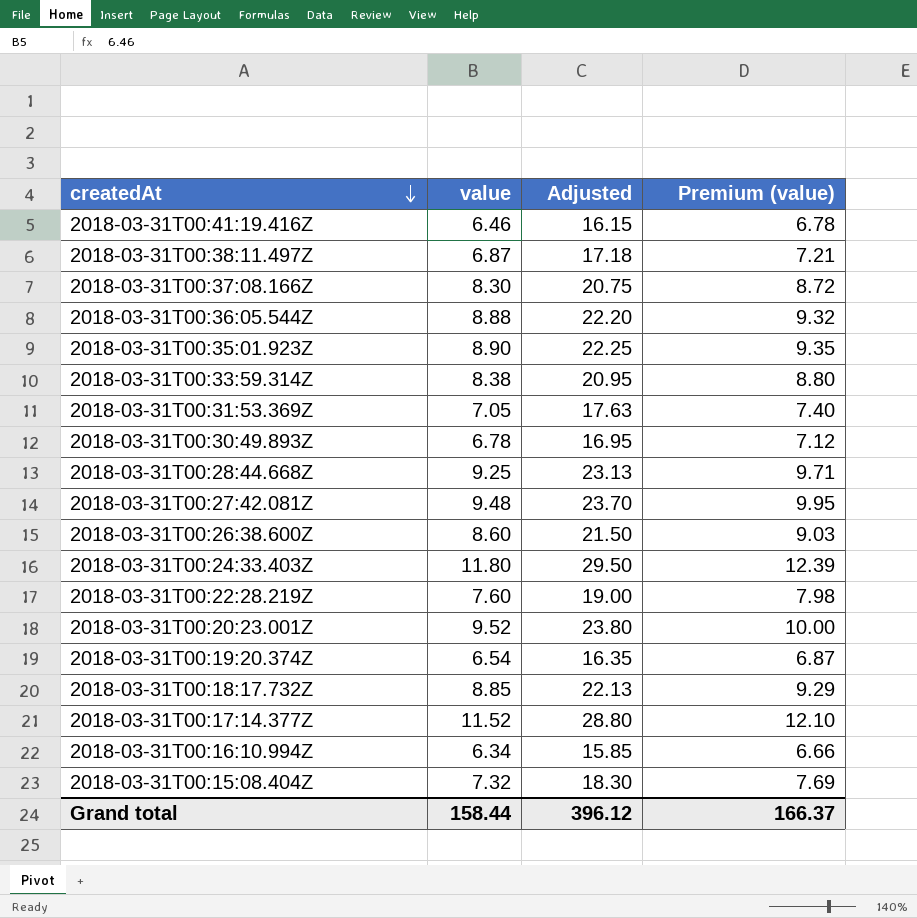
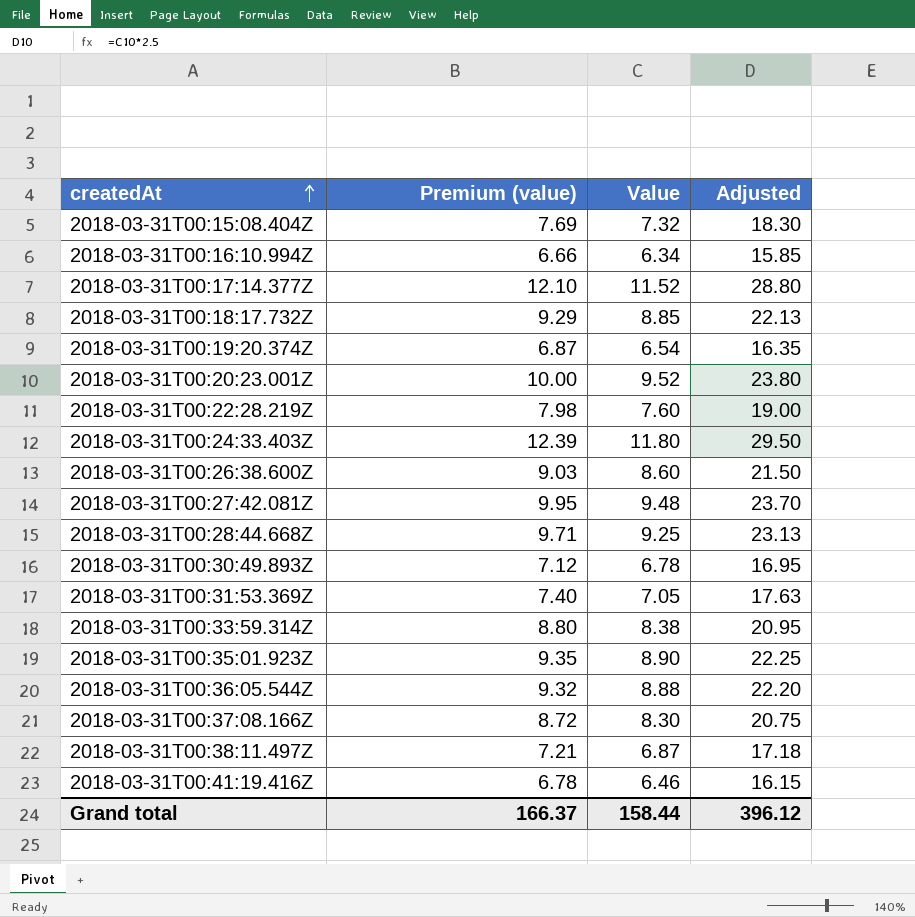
row order: createdAt descending -> createdAt ascending
column Premium (value) | position: 4 -> 2
column name: value -> Value

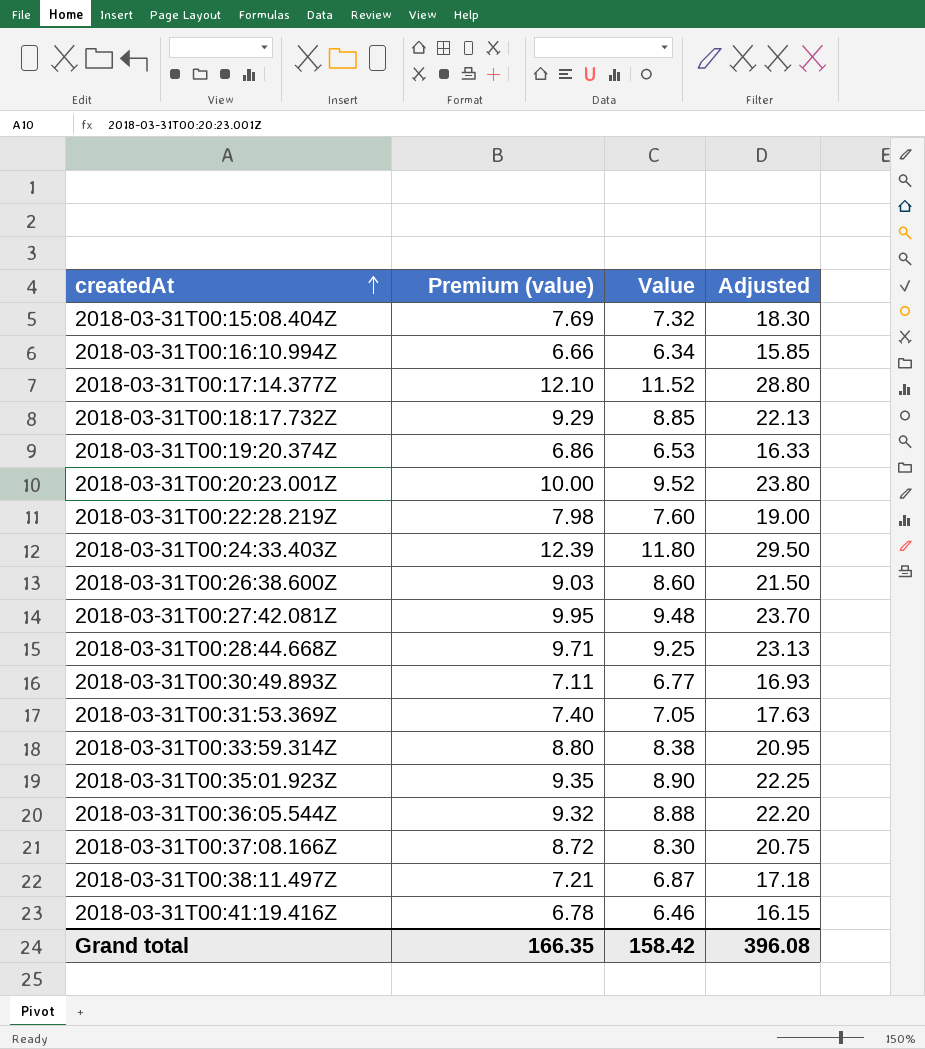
2018-03-31T00:19:20.374Z | Premium (value): 6.87 -> 6.86
2018-03-31T00:19:20.374Z | Value: 6.54 -> 6.53
2018-03-31T00:19:20.374Z | Adjusted: 16.35 -> 16.33
2018-03-31T00:30:49.893Z | Premium (value): 7.12 -> 7.11
2018-03-31T00:30:49.893Z | Value: 6.78 -> 6.77
2018-03-31T00:30:49.893Z | Adjusted: 16.95 -> 16.93
Grand total | Premium (value): 166.37 -> 166.35
Grand total | Value: 158.44 -> 158.42
Grand total | Adjusted: 396.12 -> 396.08

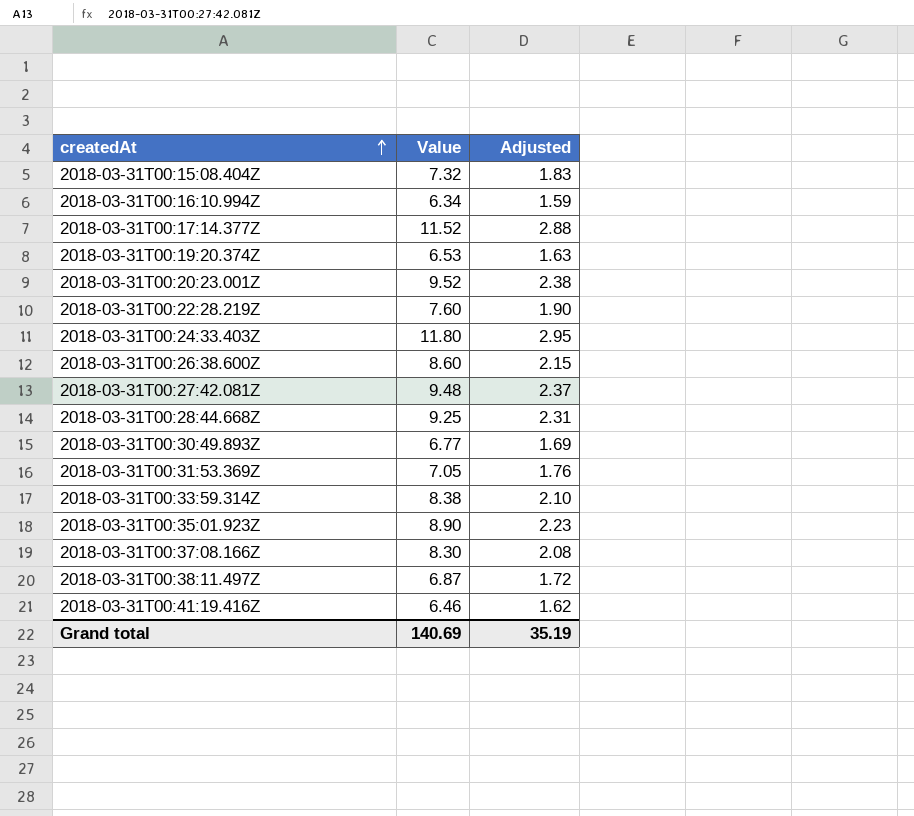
column Premium (value) | formula: [Value] * 1.05 -> none
column Adjusted | formula: [Value] * 2.5 -> [Value] * 0.25
row 2018-03-31T00:18:17.732Z: 9.29 | 8.85 | 22.13 -> none
row 2018-03-31T00:36:05.544Z: 9.32 | 8.88 | 22.20 -> none
Grand total | Value: 158.42 -> 140.69
Grand total | Adjusted: 396.08 -> 35.19

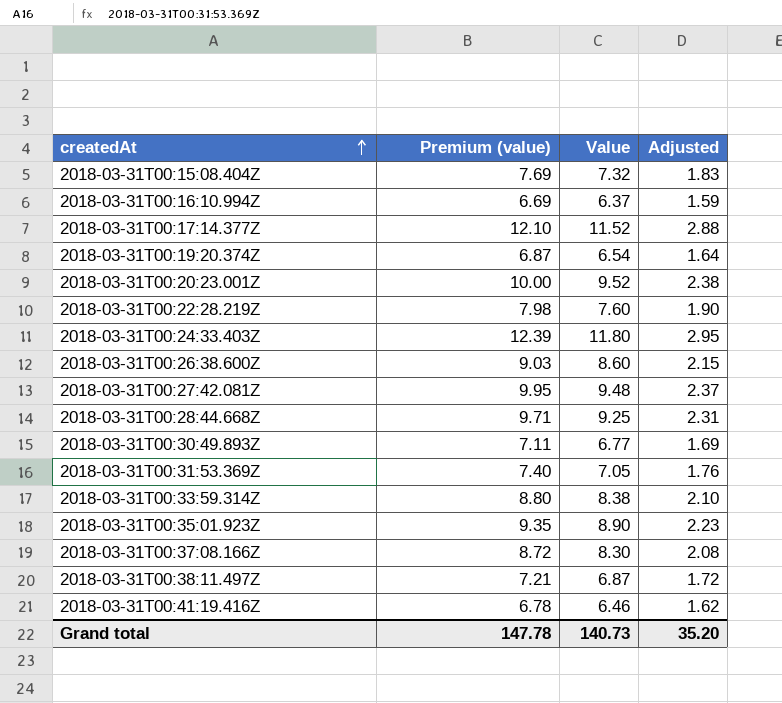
column Premium (value) | formula: none -> [Value] * 1.05
2018-03-31T00:16:10.994Z | Value: 6.34 -> 6.37
2018-03-31T00:19:20.374Z | Value: 6.53 -> 6.54
2018-03-31T00:19:20.374Z | Adjusted: 1.63 -> 1.64
Grand total | Value: 140.69 -> 140.73
Grand total | Adjusted: 35.19 -> 35.20

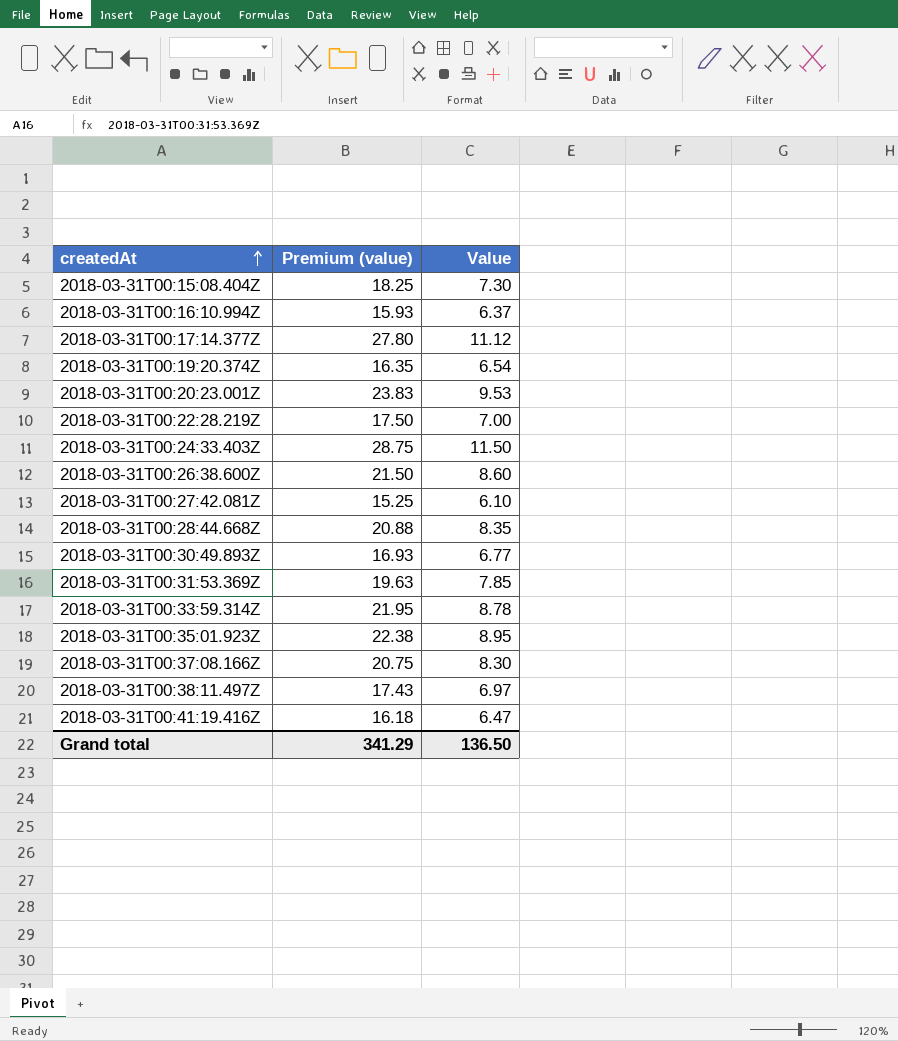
column Adjusted | formula: [Value] * 0.25 -> none
column Premium (value) | formula: [Value] * 1.05 -> [Value] * 2.5
2018-03-31T00:15:08.404Z | Value: 7.32 -> 7.30
2018-03-31T00:17:14.377Z | Value: 11.52 -> 11.12
2018-03-31T00:20:23.001Z | Value: 9.52 -> 9.53
2018-03-31T00:22:28.219Z | Value: 7.60 -> 7.00
2018-03-31T00:24:33.403Z | Value: 11.80 -> 11.50
2018-03-31T00:27:42.081Z | Value: 9.48 -> 6.10
2018-03-31T00:28:44.668Z | Value: 9.25 -> 8.35
2018-03-31T00:31:53.369Z | Value: 7.05 -> 7.85
2018-03-31T00:33:59.314Z | Value: 8.38 -> 8.78
2018-03-31T00:35:01.923Z | Value: 8.90 -> 8.95
2018-03-31T00:38:11.497Z | Value: 6.87 -> 6.97
2018-03-31T00:41:19.416Z | Value: 6.46 -> 6.47
Grand total | Premium (value): 147.78 -> 341.29
Grand total | Value: 140.73 -> 136.50

